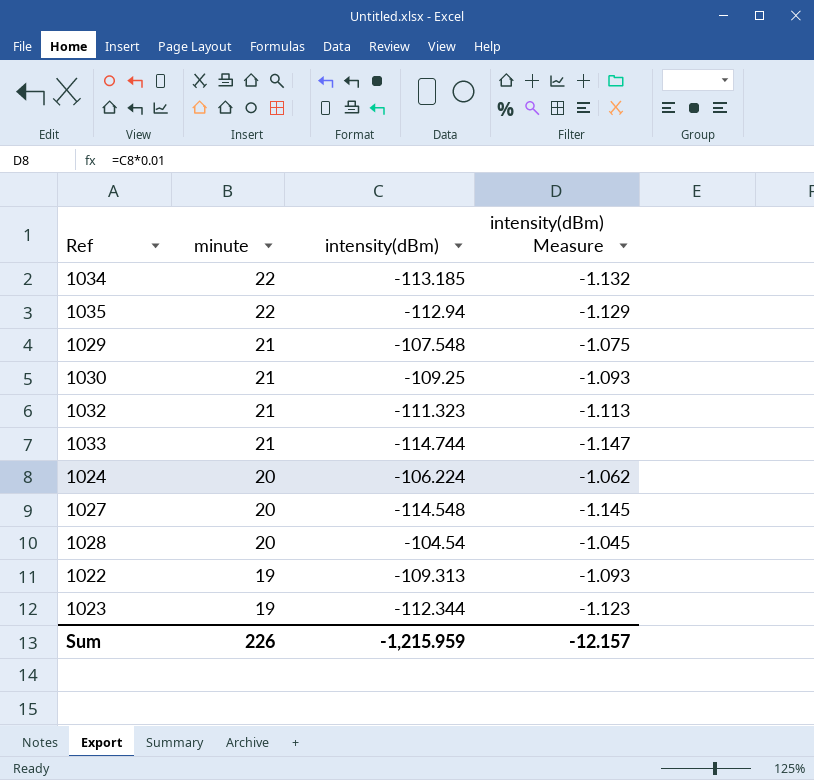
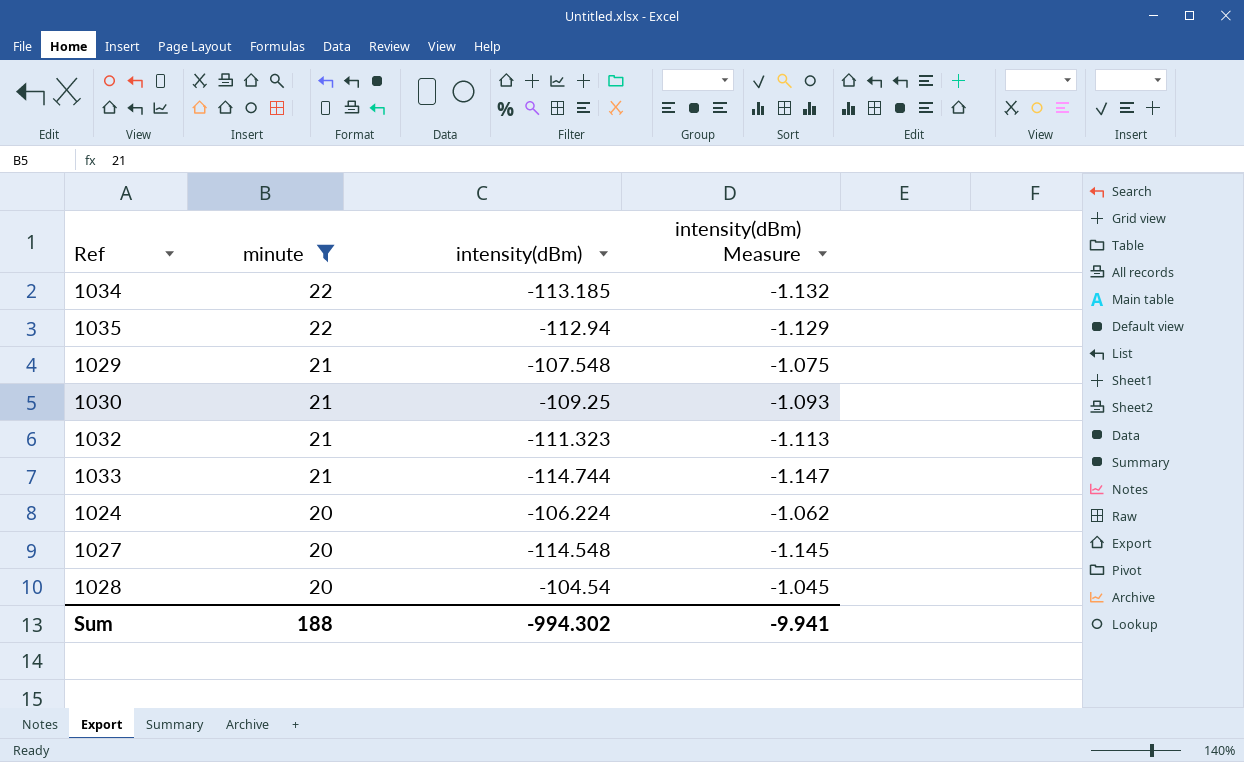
filter: none -> minute != 19
Sum | minute: 226 -> 188
Sum | intensity(dBm): -1,215.959 -> -994.302
Sum | intensity(dBm) Measure: -12.157 -> -9.941

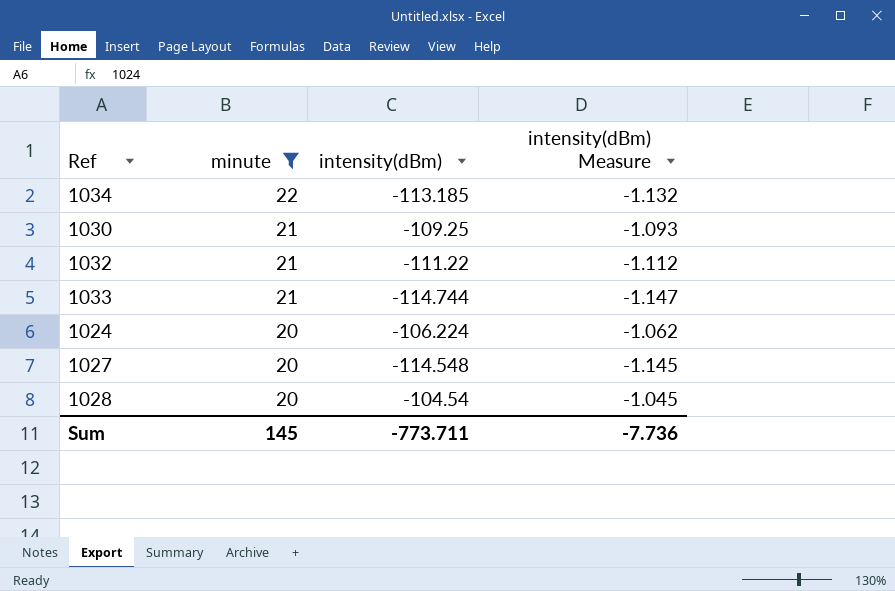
row 1035: 22 | -112.94 | -1.129 -> none
row 1029: 21 | -107.548 | -1.075 -> none
1032 | intensity(dBm): -111.323 -> -111.22
1032 | intensity(dBm) Measure: -1.113 -> -1.112
Sum | minute: 188 -> 145
Sum | intensity(dBm): -994.302 -> -773.711
Sum | intensity(dBm) Measure: -9.941 -> -7.736

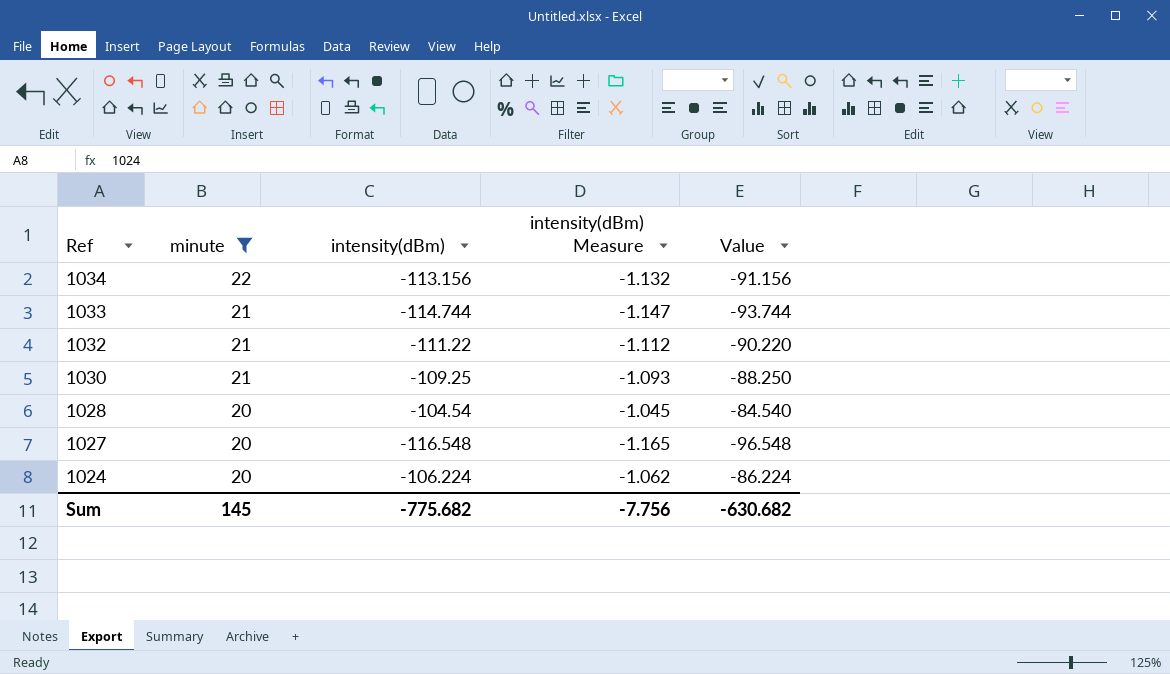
row order: minute descending -> Ref descending
column Value | formula: none -> [minute] + [intensity(dBm)]
1034 | intensity(dBm): -113.185 -> -113.156
1027 | intensity(dBm): -114.548 -> -116.548
1027 | intensity(dBm) Measure: -1.145 -> -1.165
Sum | intensity(dBm): -773.711 -> -775.682
Sum | intensity(dBm) Measure: -7.736 -> -7.756

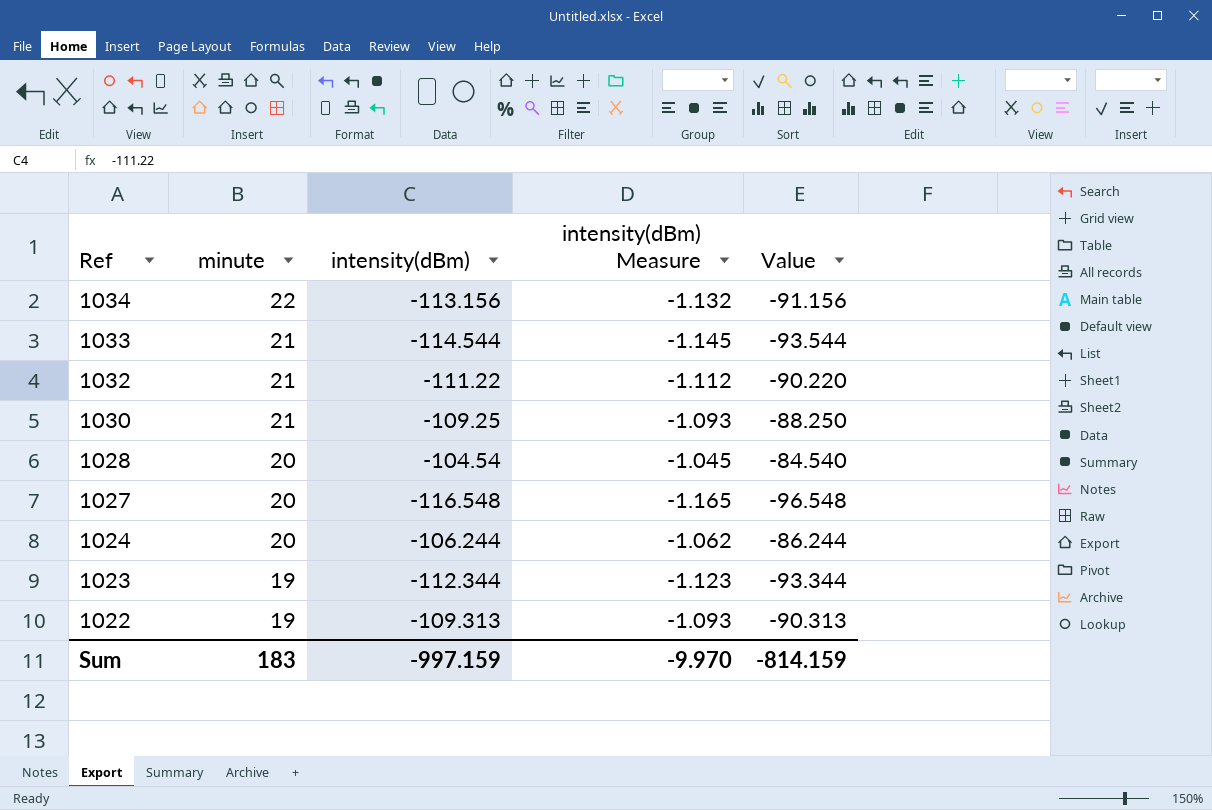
filter: minute != 19 -> none
1033 | intensity(dBm): -114.744 -> -114.544
1033 | intensity(dBm) Measure: -1.147 -> -1.145
1033 | Value: -93.744 -> -93.544
1024 | intensity(dBm): -106.224 -> -106.244
1024 | Value: -86.224 -> -86.244
Sum | minute: 145 -> 183
Sum | intensity(dBm): -775.682 -> -997.159
Sum | intensity(dBm) Measure: -7.756 -> -9.970
Sum | Value: -630.682 -> -814.159

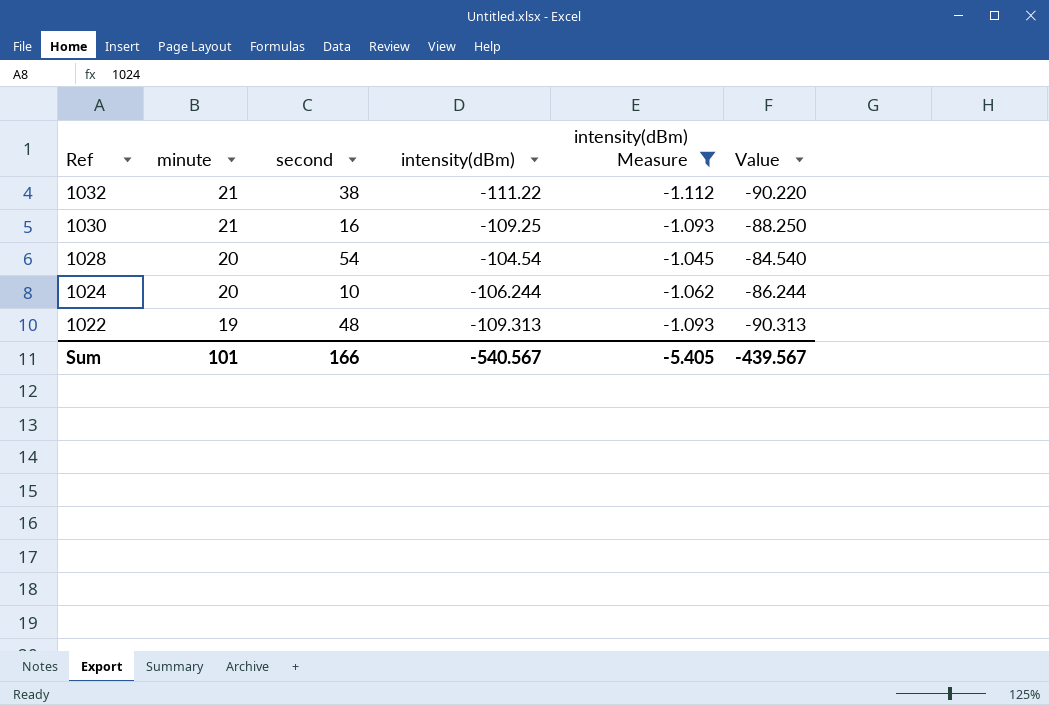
filter: none -> intensity(dBm) Measure >= -1.112
column second | position: none -> 3
Sum | minute: 183 -> 101
Sum | intensity(dBm): -997.159 -> -540.567
Sum | intensity(dBm) Measure: -9.970 -> -5.405
Sum | Value: -814.159 -> -439.567

